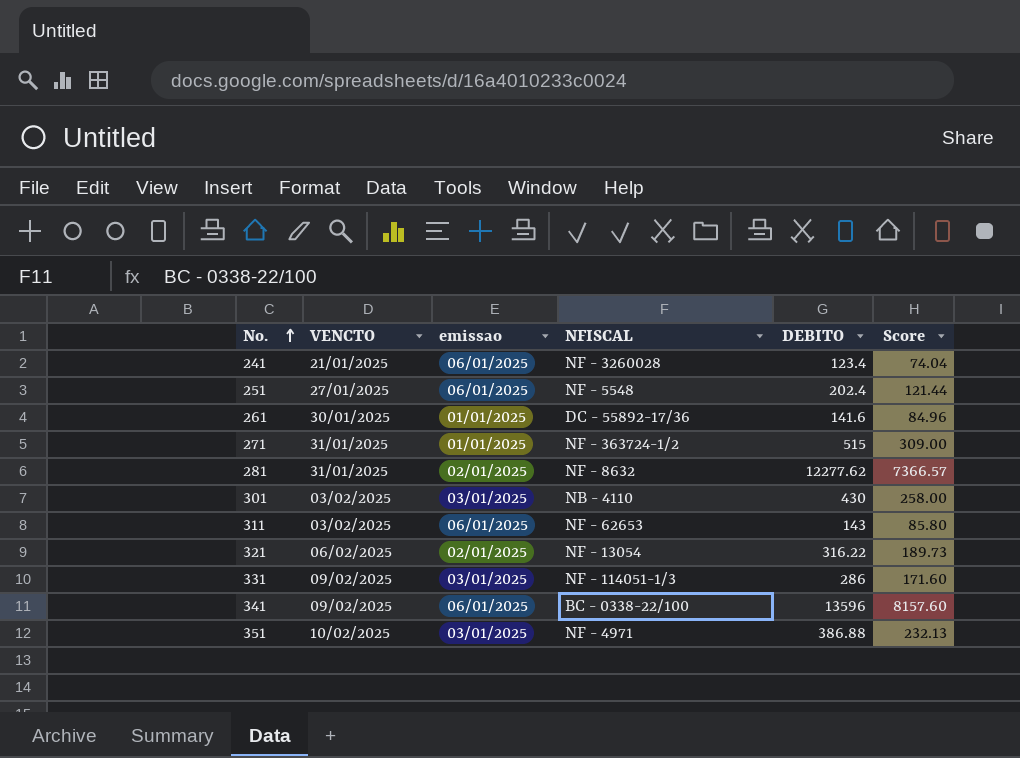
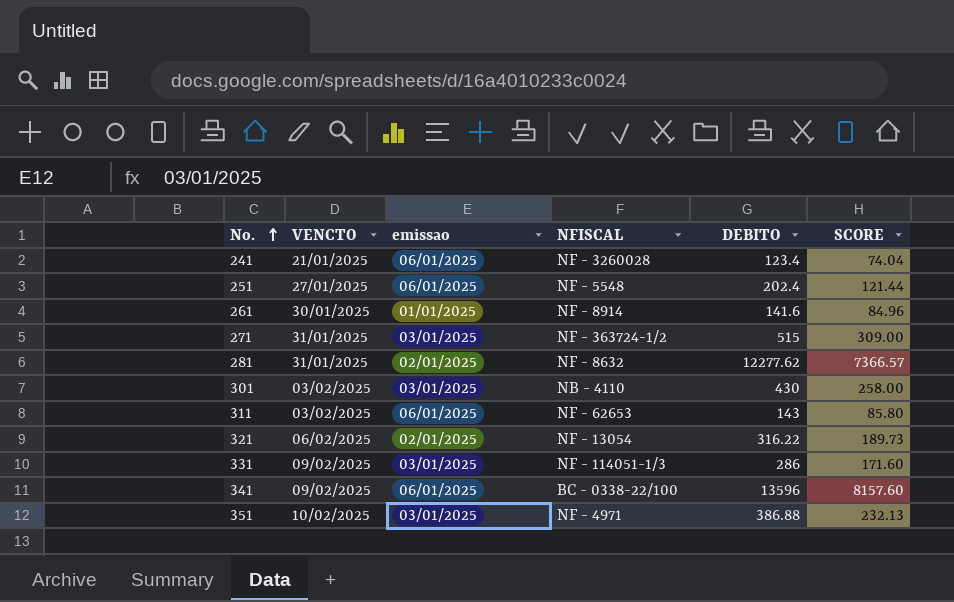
column name: Score -> SCORE
261 | NFISCAL: DC - 55892-17/36 -> NF - 8914
271 | emissao: 01/01/2025 -> 03/01/2025

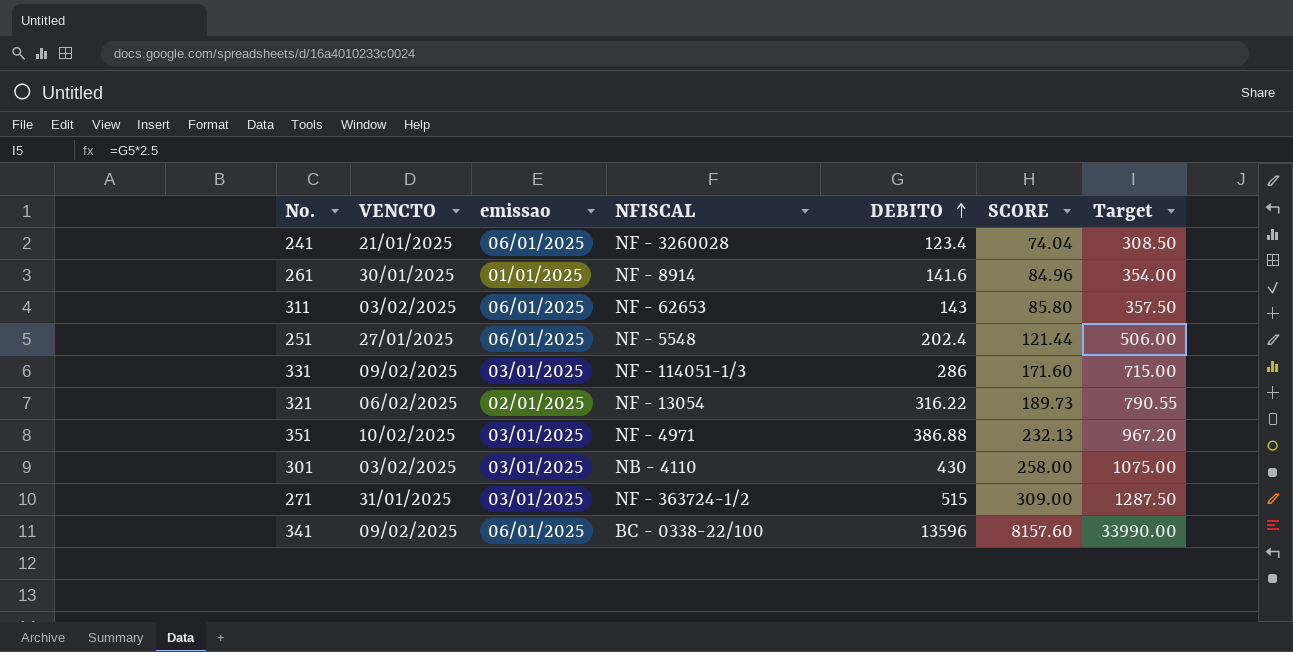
row order: No. ascending -> DEBITO ascending
column Target | formula: none -> [DEBITO] * 2.5
row 281: 31/01/2025 | 02/01/2025 | NF - 8632 | 12277.62 | 7366.57 -> none

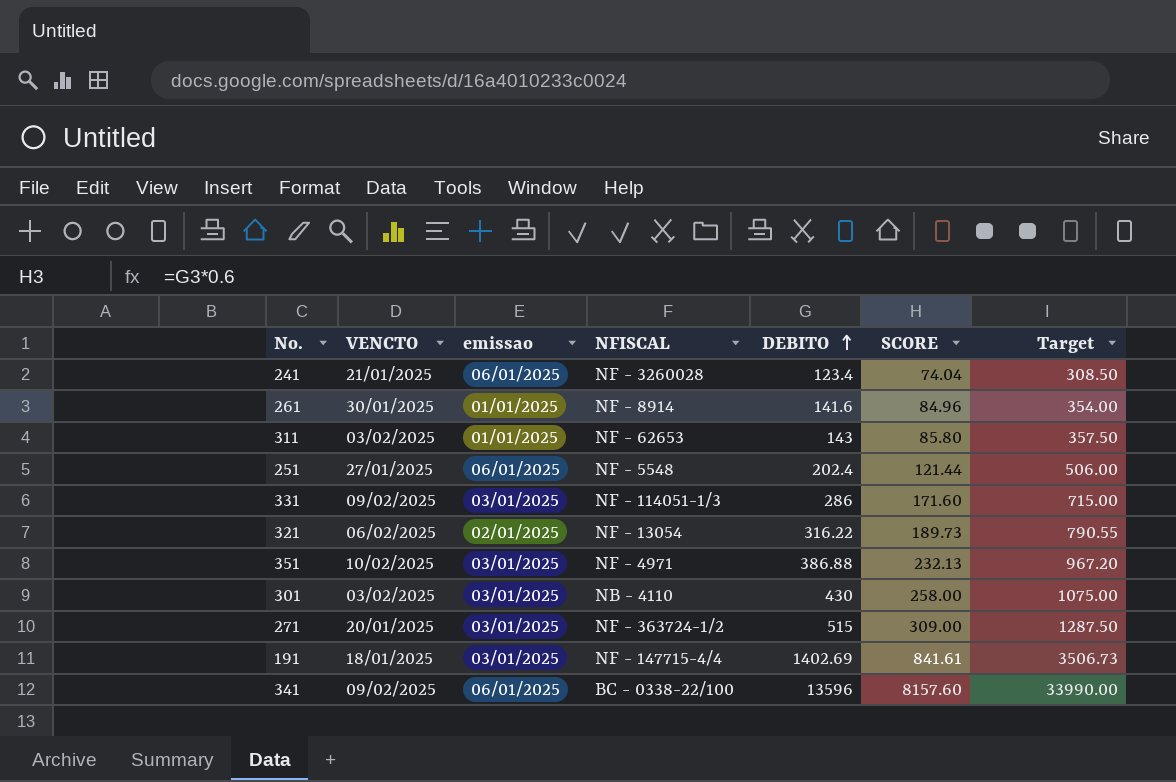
311 | emissao: 06/01/2025 -> 01/01/2025
271 | VENCTO: 31/01/2025 -> 20/01/2025
row 191: none -> 18/01/2025 | 03/01/2025 | NF - 147715-4/4 | 1402.69 | 841.61 | 3506.73

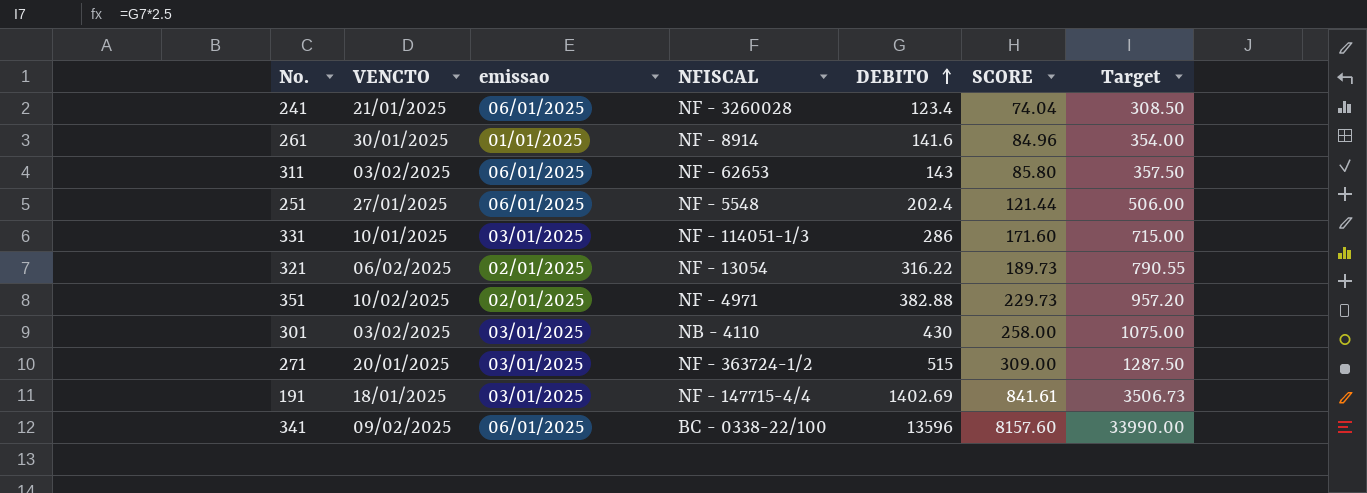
311 | emissao: 01/01/2025 -> 06/01/2025
331 | VENCTO: 09/02/2025 -> 10/01/2025
351 | emissao: 03/01/2025 -> 02/01/2025
351 | DEBITO: 386.88 -> 382.88
351 | SCORE: 232.13 -> 229.73
351 | Target: 967.20 -> 957.20

